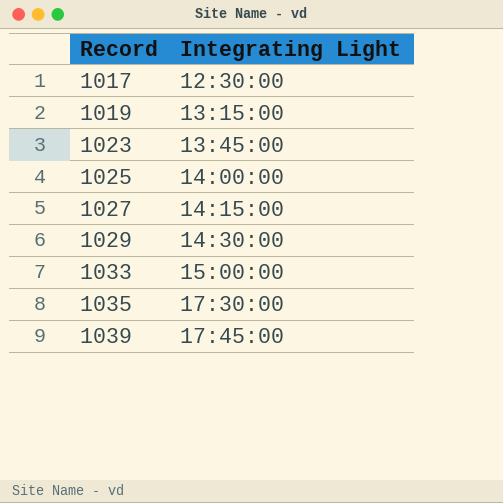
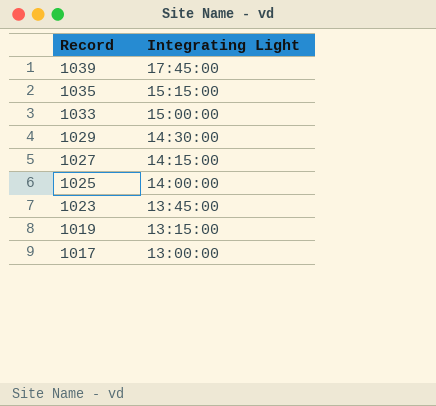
row order: Record ascending -> Record descending
1035 | Integrating Light: 17:30:00 -> 15:15:00
1017 | Integrating Light: 12:30:00 -> 13:00:00

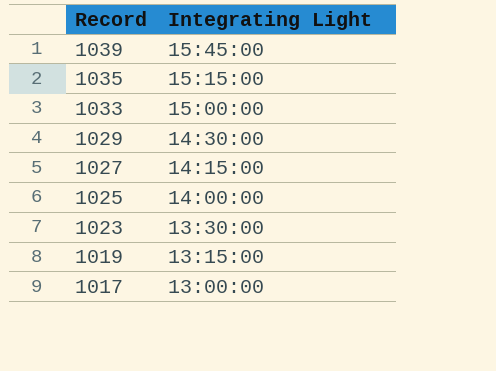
1039 | Integrating Light: 17:45:00 -> 15:45:00
1023 | Integrating Light: 13:45:00 -> 13:30:00

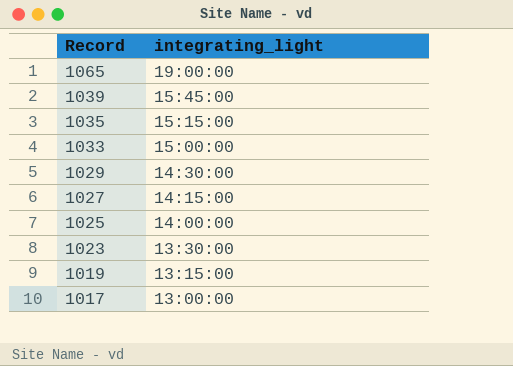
column name: Integrating Light -> integrating_light
row 1065: none -> 19:00:00

